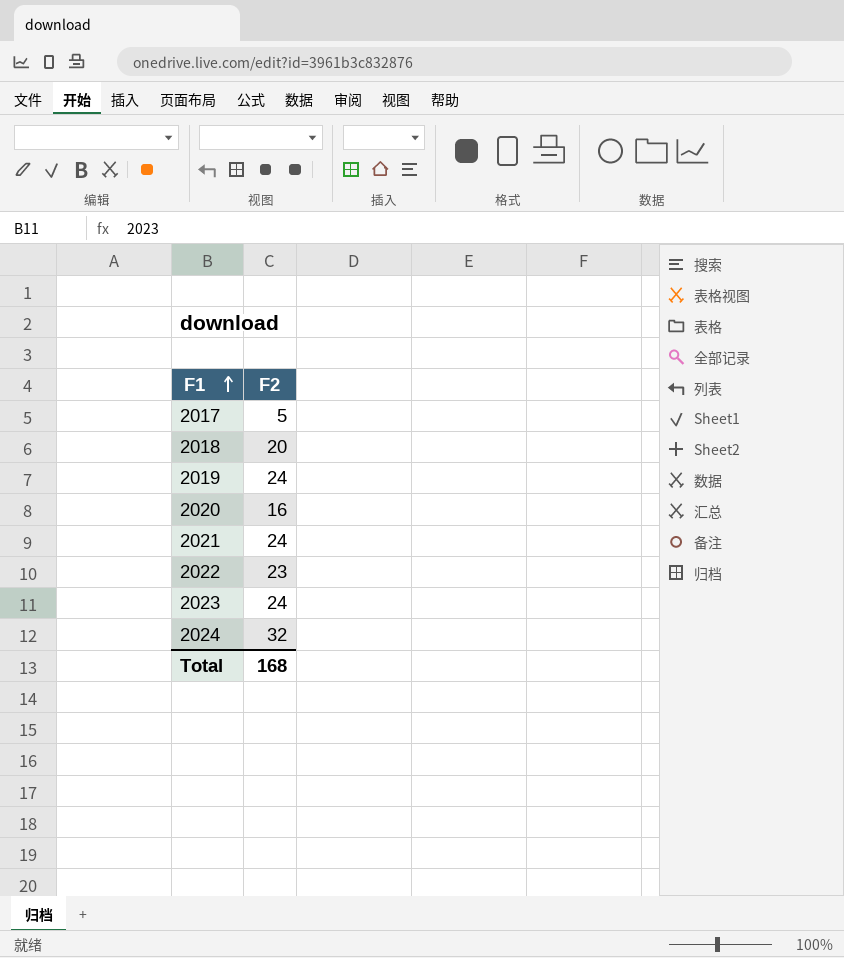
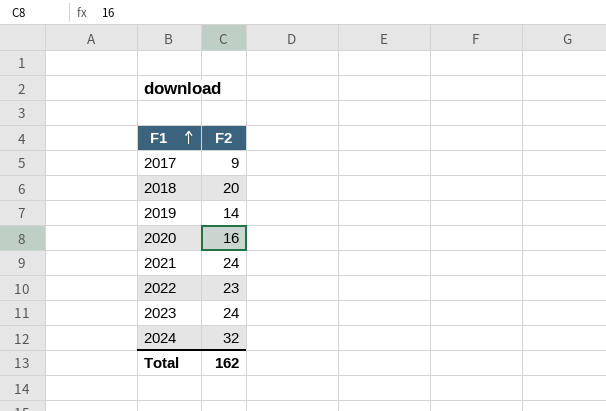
2017 | F2: 5 -> 9
2019 | F2: 24 -> 14
Total | F2: 168 -> 162

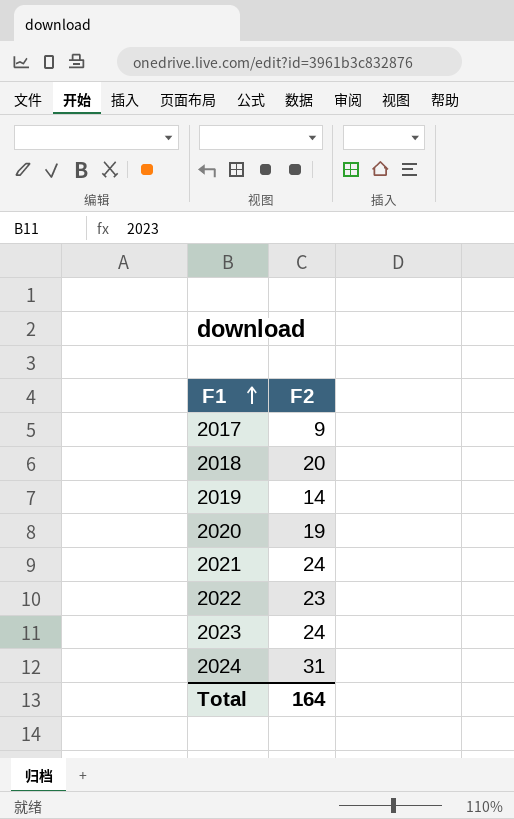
2020 | F2: 16 -> 19
2024 | F2: 32 -> 31
Total | F2: 162 -> 164

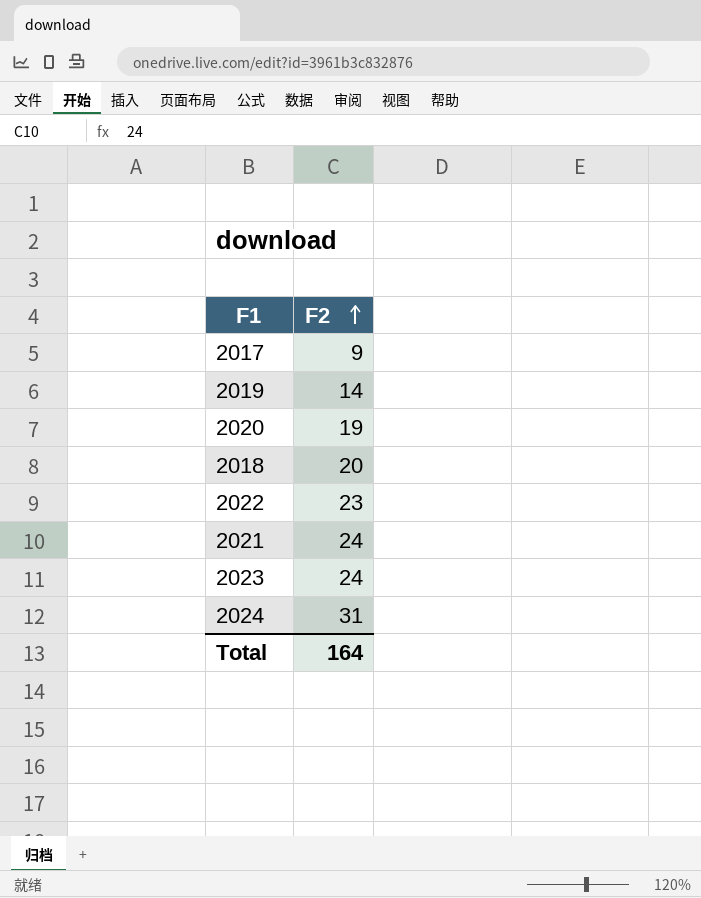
row order: F1 ascending -> F2 ascending

